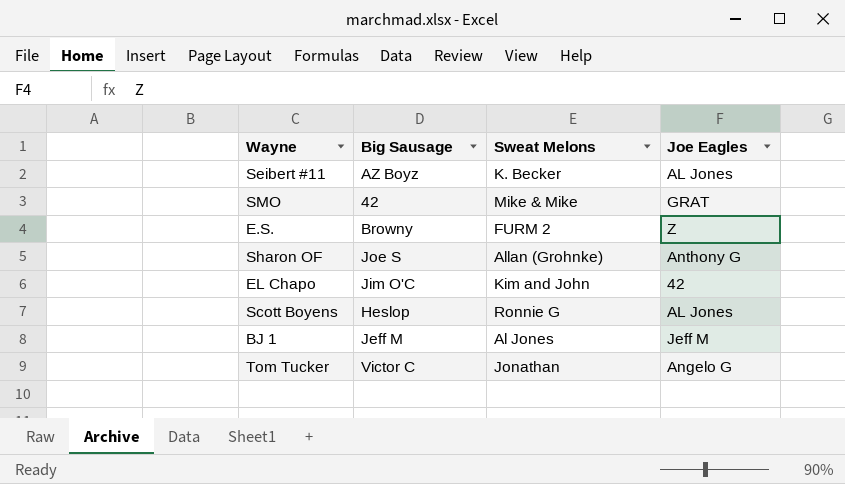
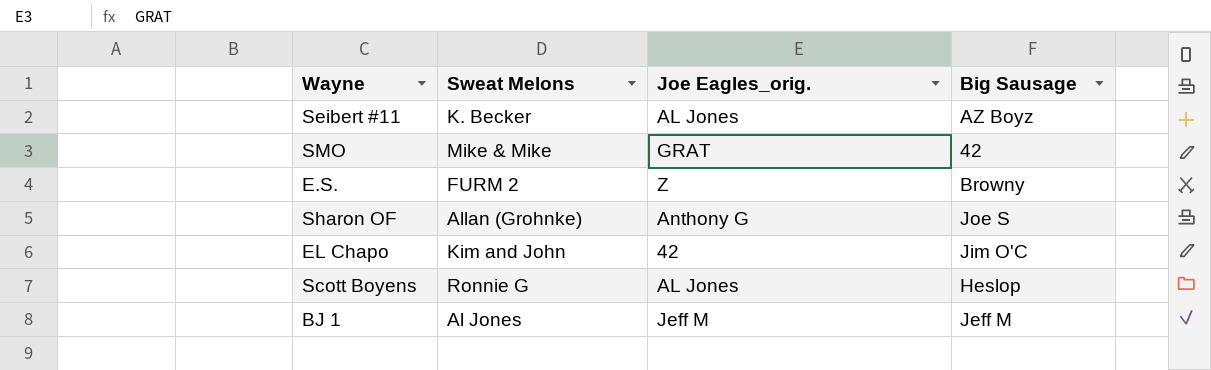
column name: Joe Eagles -> Joe Eagles_orig.
column Big Sausage | position: 2 -> 4
row Tom Tucker: Victor C | Jonathan | Angelo G -> none

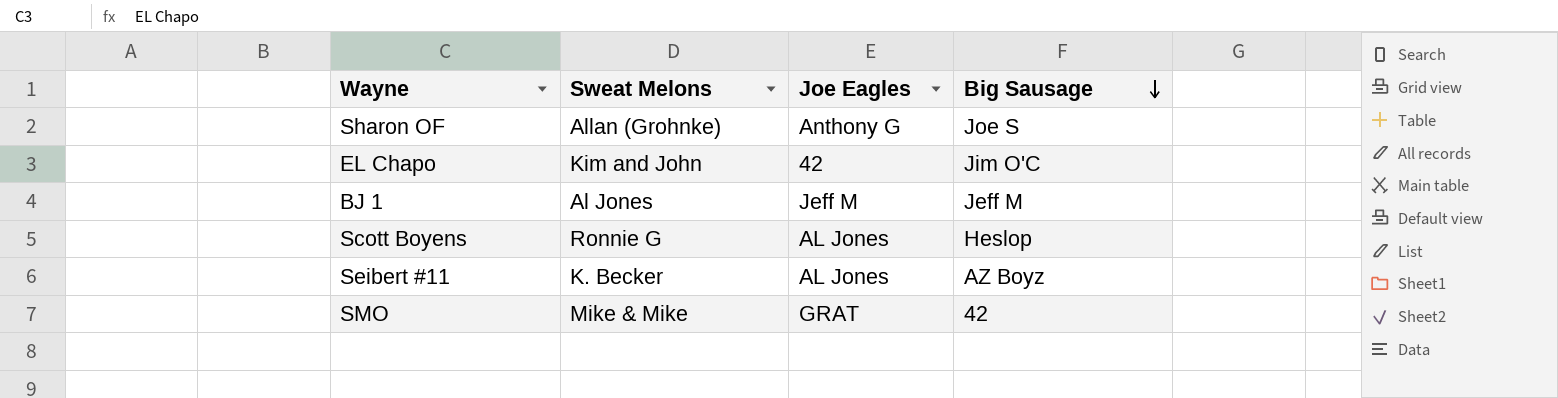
row order: none -> Big Sausage descending
column name: Joe Eagles_orig. -> Joe Eagles
row E.S.: FURM 2 | Z | Browny -> none

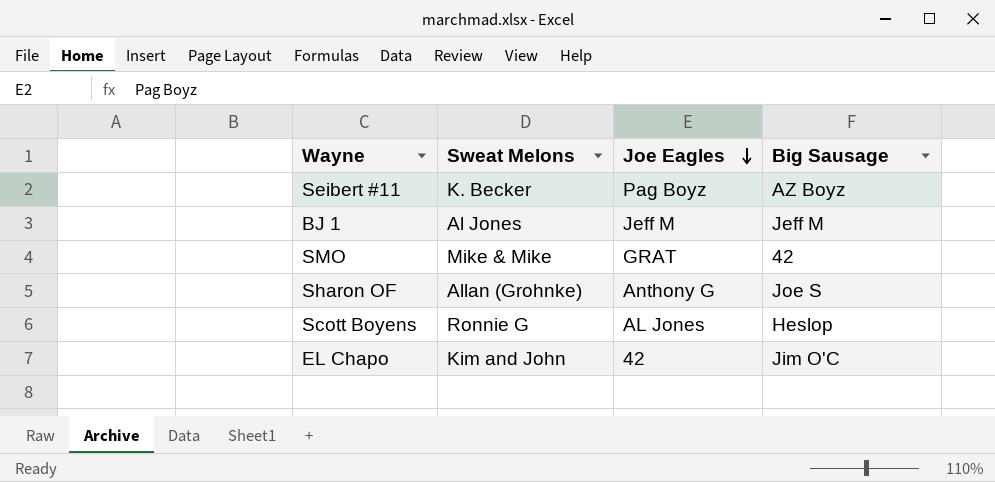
row order: Big Sausage descending -> Joe Eagles descending
Seibert #11 | Joe Eagles: AL Jones -> Pag Boyz

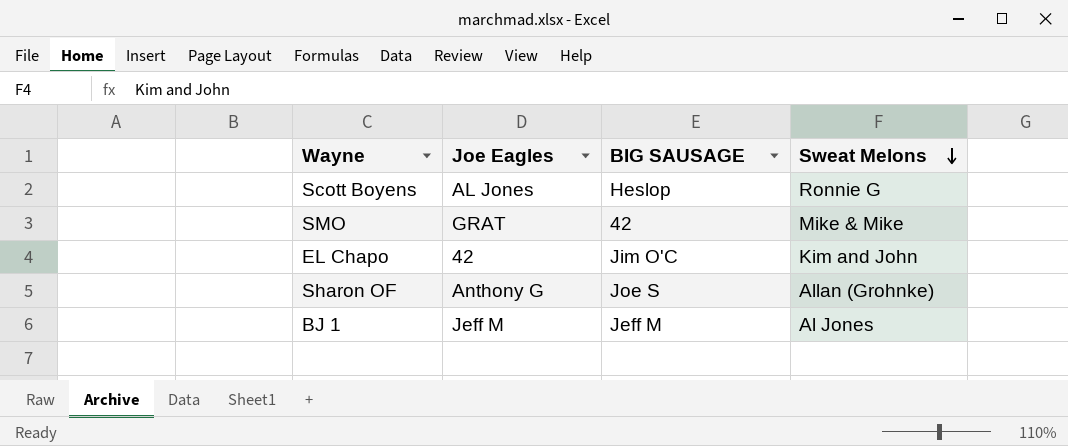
row order: Joe Eagles descending -> Sweat Melons descending
column name: Big Sausage -> BIG SAUSAGE
column Sweat Melons | position: 2 -> 4
row Seibert #11: K. Becker | Pag Boyz | AZ Boyz -> none

